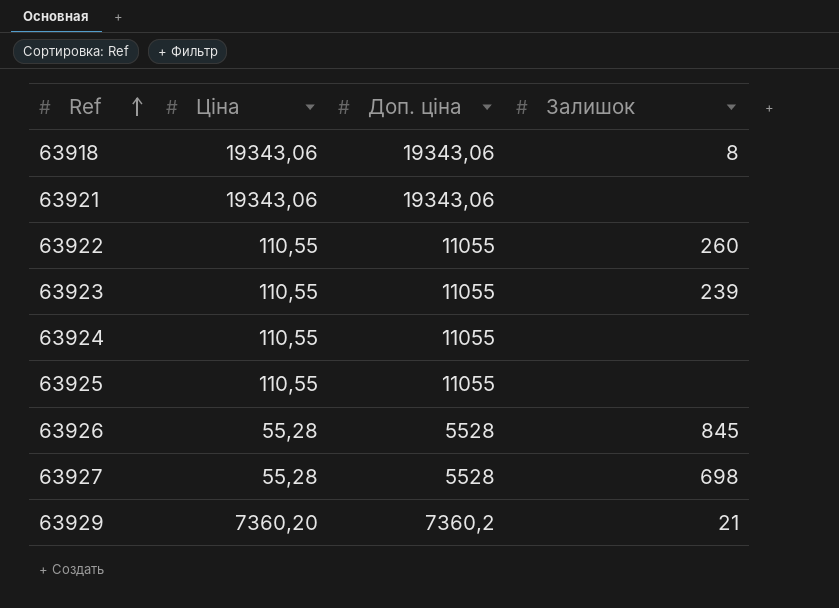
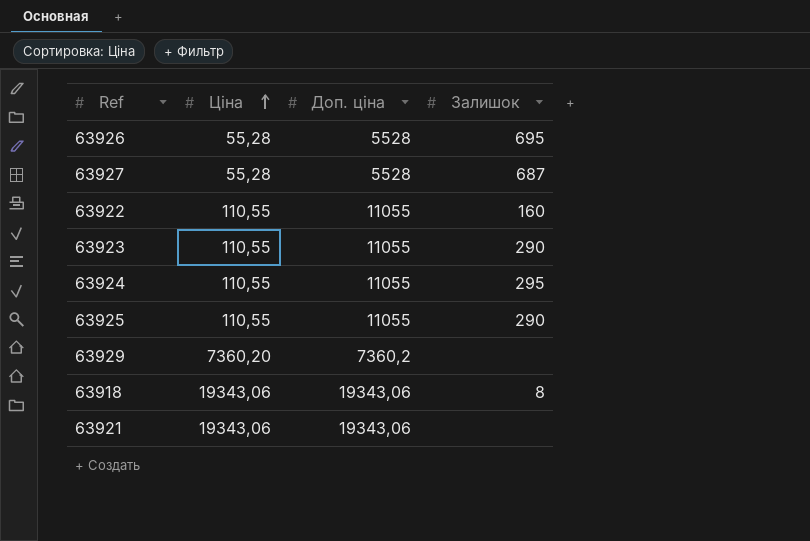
row order: Ref ascending -> Ціна ascending
63926 | Залишок: 845 -> 695
63927 | Залишок: 698 -> 687
63922 | Залишок: 260 -> 160
63923 | Залишок: 239 -> 290
63924 | Залишок: none -> 295
63925 | Залишок: none -> 290
63929 | Залишок: 21 -> none

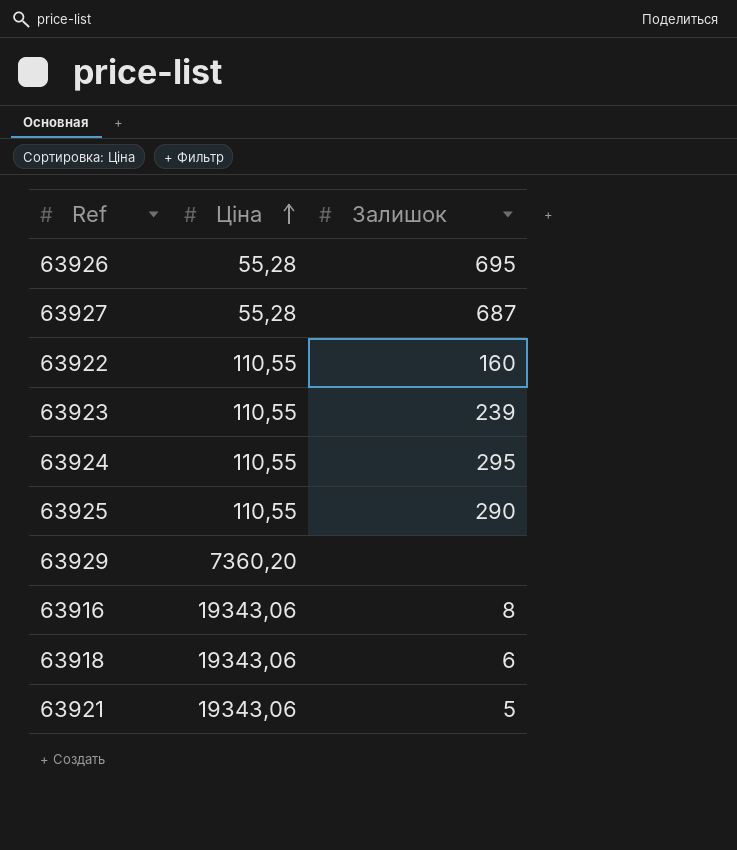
column Доп. ціна | position: 3 -> none
63923 | Залишок: 290 -> 239
row 63916: none -> 19343,06 | 8
63918 | Залишок: 8 -> 6
63921 | Залишок: none -> 5

